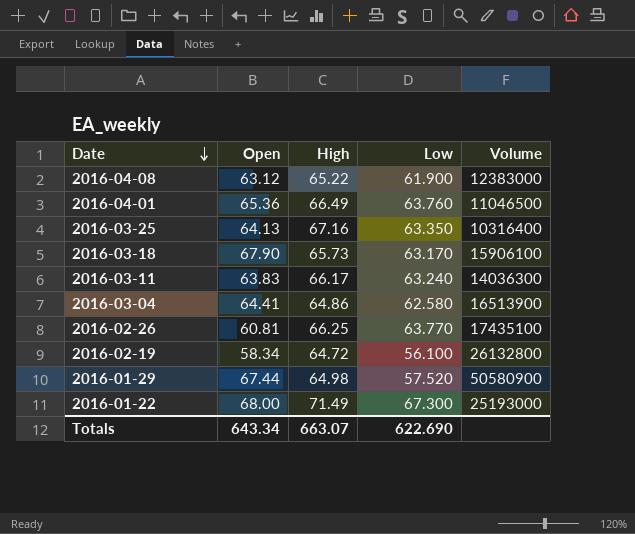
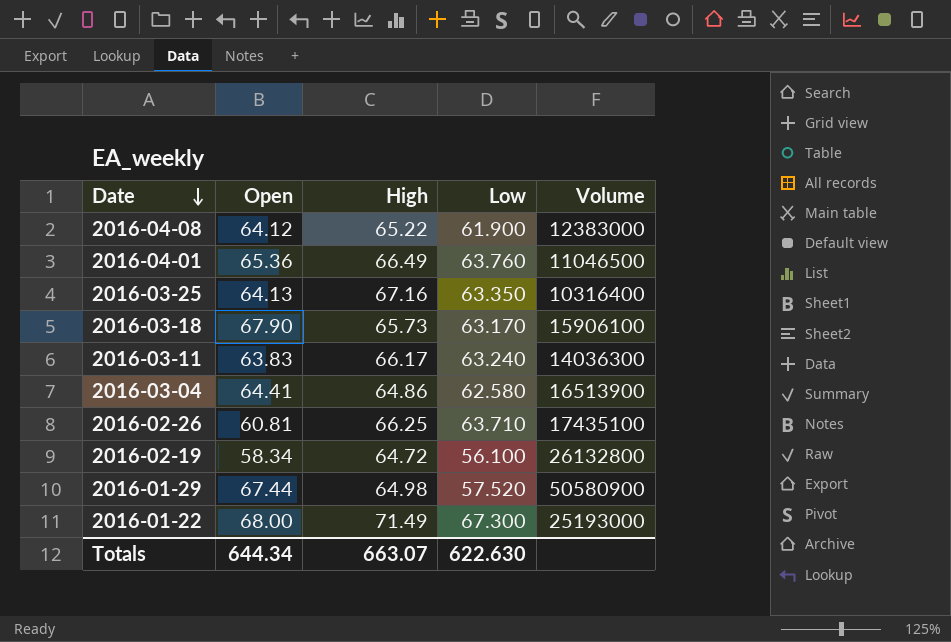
2016-04-08 | Open: 63.12 -> 64.12
2016-02-26 | Low: 63.770 -> 63.710
Totals | Open: 643.34 -> 644.34
Totals | Low: 622.690 -> 622.630

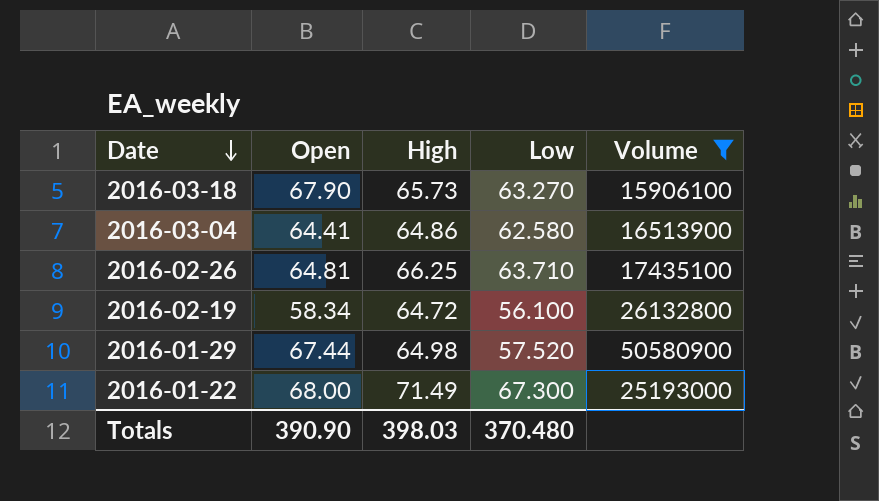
filter: none -> Volume >= 15906100
2016-03-18 | Low: 63.170 -> 63.270
2016-02-26 | Open: 60.81 -> 64.81
Totals | Open: 644.34 -> 390.90
Totals | High: 663.07 -> 398.03
Totals | Low: 622.630 -> 370.480

